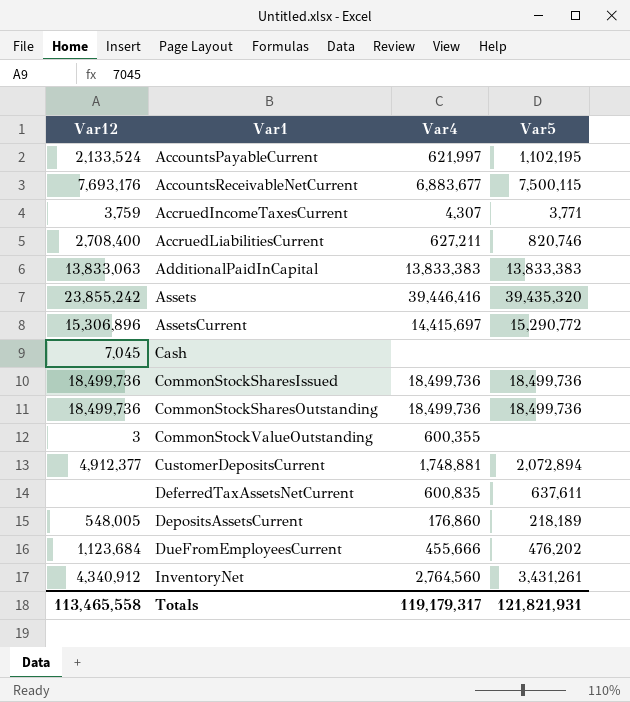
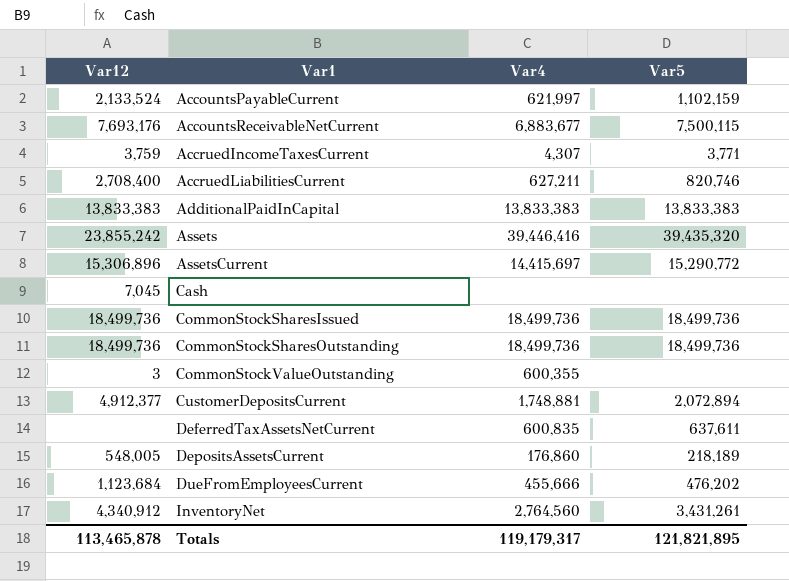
AccountsPayableCurrent | Var5: 1,102,195 -> 1,102,159
AdditionalPaidInCapital | Var12: 13,833,063 -> 13,833,383
Totals | Var12: 113,465,558 -> 113,465,878
Totals | Var5: 121,821,931 -> 121,821,895

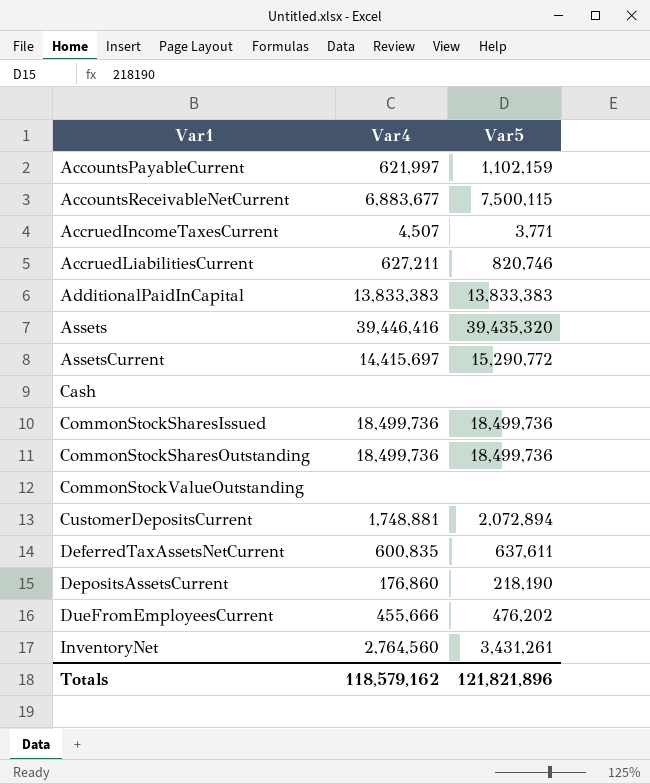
column Var12 | position: 1 -> none
AccruedIncomeTaxesCurrent | Var4: 4,307 -> 4,507
CommonStockValueOutstanding | Var4: 600,355 -> none
DepositsAssetsCurrent | Var5: 218,189 -> 218,190
Totals | Var4: 119,179,317 -> 118,579,162
Totals | Var5: 121,821,895 -> 121,821,896

